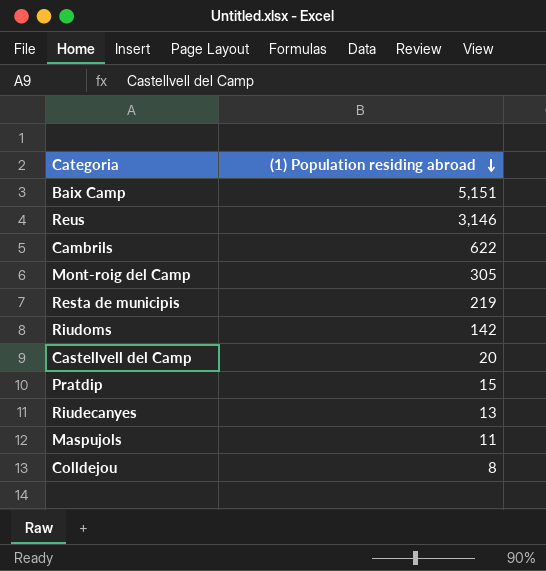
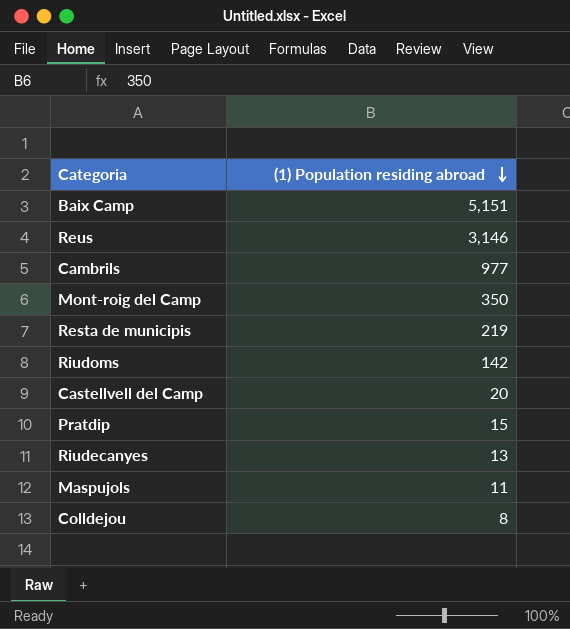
Cambrils | (1) Population residing abroad: 622 -> 977
Mont-roig del Camp | (1) Population residing abroad: 305 -> 350

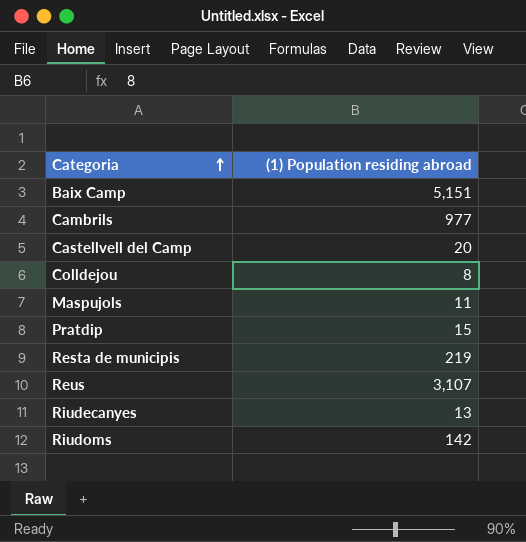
row order: (1) Population residing abroad descending -> Categoria ascending
row Mont-roig del Camp: 350 -> none
Reus | (1) Population residing abroad: 3,146 -> 3,107

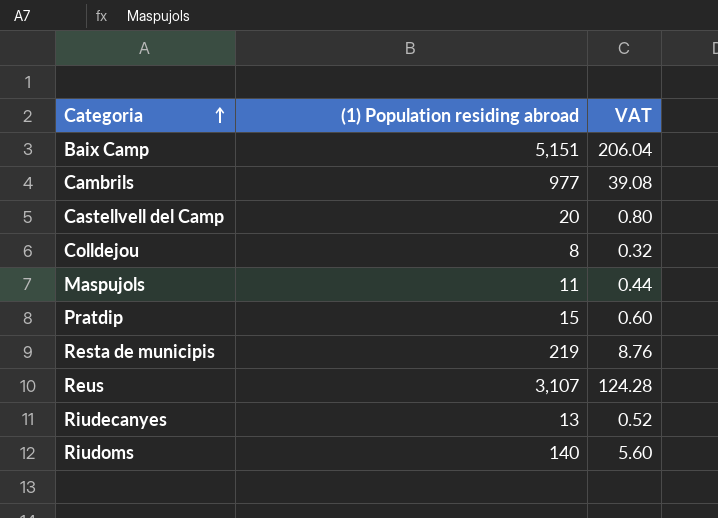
column VAT | formula: none -> [(1) Population residing abroad] * 0.04
Riudoms | (1) Population residing abroad: 142 -> 140

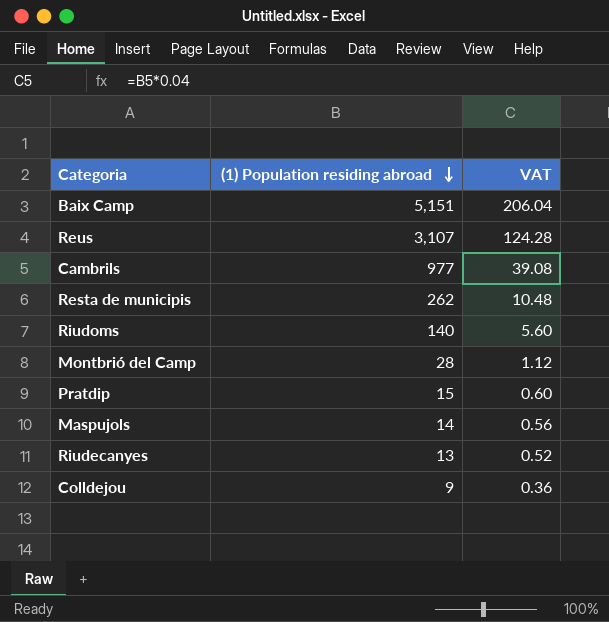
row order: Categoria ascending -> (1) Population residing abroad descending
row Castellvell del Camp: 20 | 0.80 -> none
Resta de municipis | (1) Population residing abroad: 219 -> 262
Resta de municipis | VAT: 8.76 -> 10.48
row Montbrió del Camp: none -> 28 | 1.12
Maspujols | (1) Population residing abroad: 11 -> 14
Maspujols | VAT: 0.44 -> 0.56
Colldejou | (1) Population residing abroad: 8 -> 9
Colldejou | VAT: 0.32 -> 0.36

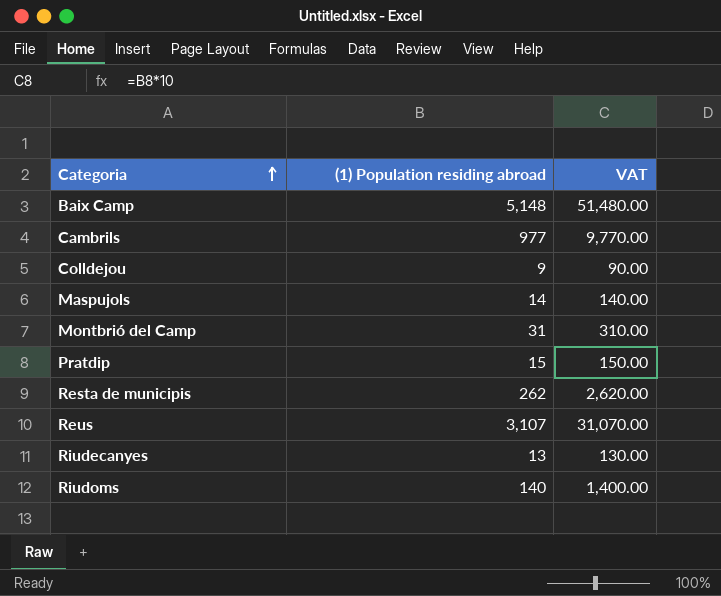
row order: (1) Population residing abroad descending -> Categoria ascending
column VAT | formula: [(1) Population residing abroad] * 0.04 -> [(1) Population residing abroad] * 10
Baix Camp | (1) Population residing abroad: 5,151 -> 5,148
Montbrió del Camp | (1) Population residing abroad: 28 -> 31

